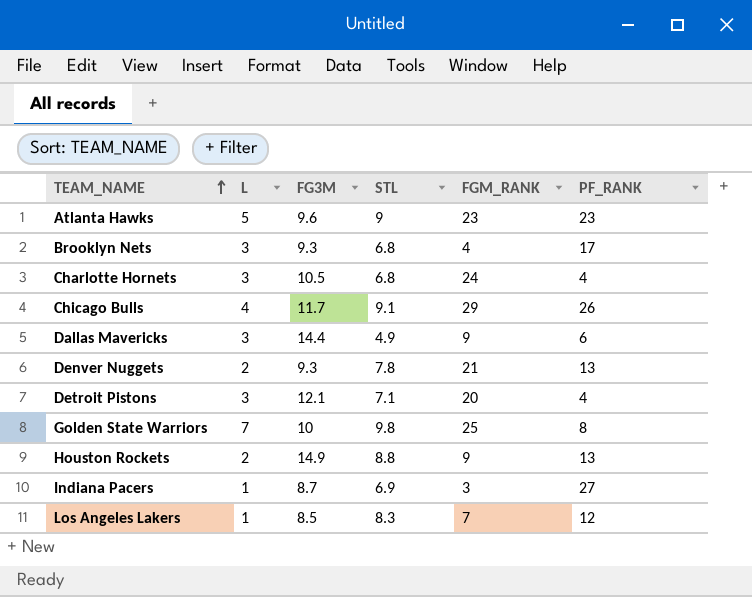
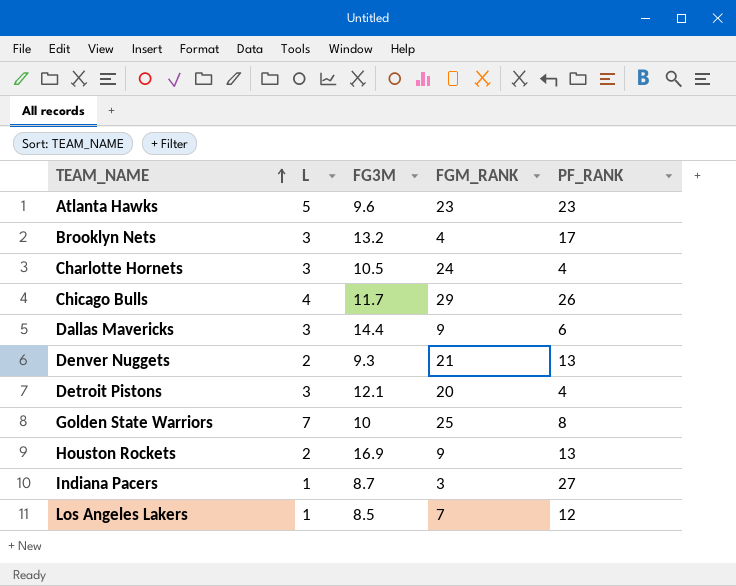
column STL | position: 4 -> none
Brooklyn Nets | FG3M: 9.3 -> 13.2
Houston Rockets | FG3M: 14.9 -> 16.9

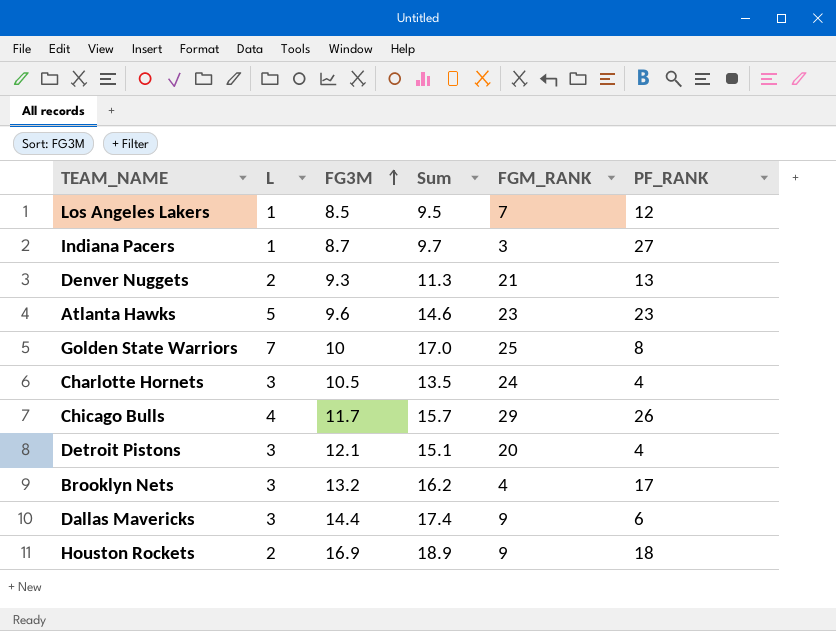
row order: TEAM_NAME ascending -> FG3M ascending
column Sum | formula: none -> [L] + [FG3M]
Houston Rockets | PF_RANK: 13 -> 18

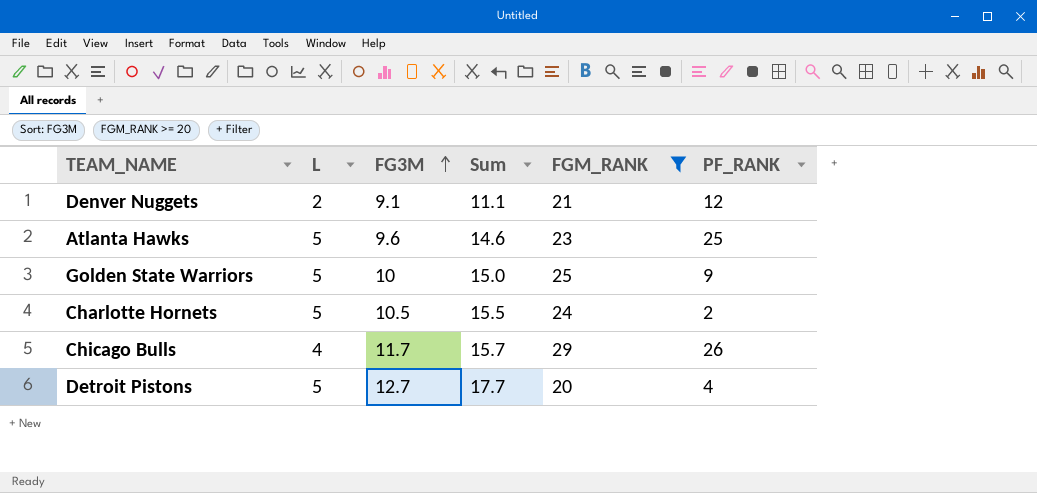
filter: none -> FGM_RANK >= 20
Denver Nuggets | FG3M: 9.3 -> 9.1
Denver Nuggets | Sum: 11.3 -> 11.1
Denver Nuggets | PF_RANK: 13 -> 12
Atlanta Hawks | PF_RANK: 23 -> 25
Golden State Warriors | L: 7 -> 5
Golden State Warriors | Sum: 17.0 -> 15.0
Golden State Warriors | PF_RANK: 8 -> 9
Charlotte Hornets | L: 3 -> 5
Charlotte Hornets | Sum: 13.5 -> 15.5
Charlotte Hornets | PF_RANK: 4 -> 2
Detroit Pistons | L: 3 -> 5
Detroit Pistons | FG3M: 12.1 -> 12.7
Detroit Pistons | Sum: 15.1 -> 17.7

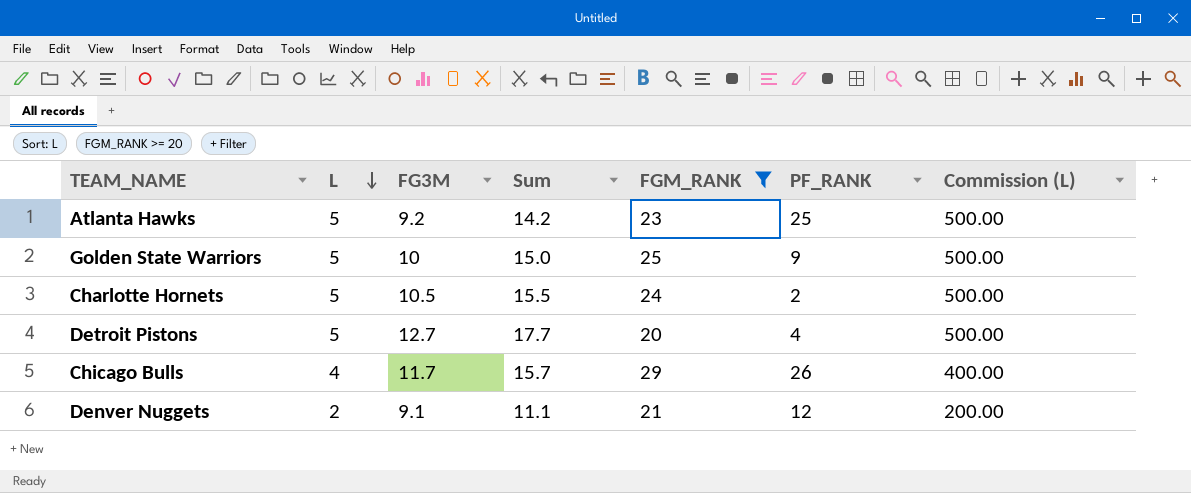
row order: FG3M ascending -> L descending
column Commission (L) | formula: none -> [L] * 100
Atlanta Hawks | FG3M: 9.6 -> 9.2
Atlanta Hawks | Sum: 14.6 -> 14.2

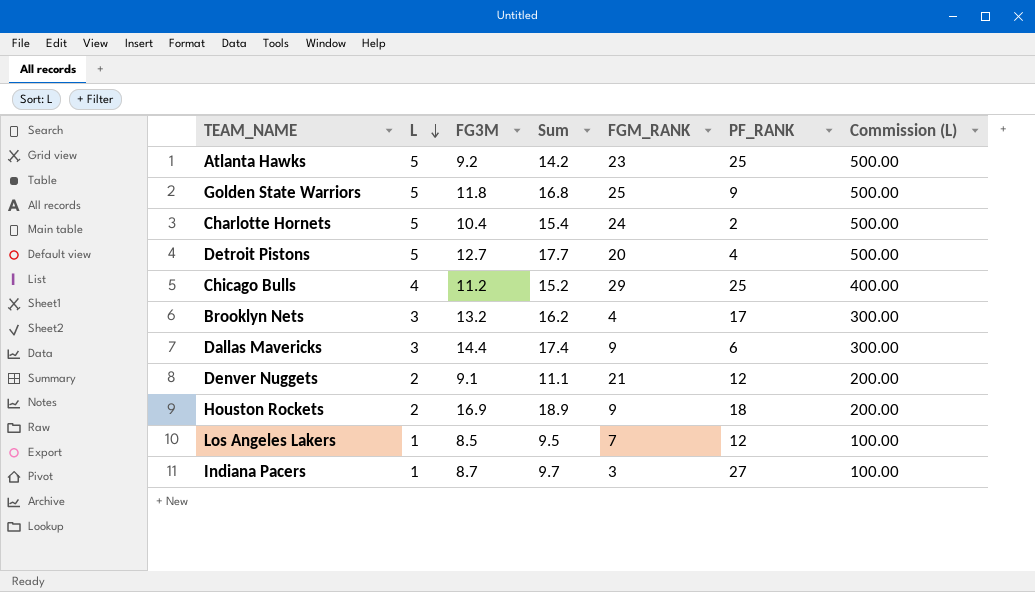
filter: FGM_RANK >= 20 -> none
Golden State Warriors | FG3M: 10 -> 11.8
Golden State Warriors | Sum: 15.0 -> 16.8
Charlotte Hornets | FG3M: 10.5 -> 10.4
Charlotte Hornets | Sum: 15.5 -> 15.4
Chicago Bulls | FG3M: 11.7 -> 11.2
Chicago Bulls | Sum: 15.7 -> 15.2
Chicago Bulls | PF_RANK: 26 -> 25

